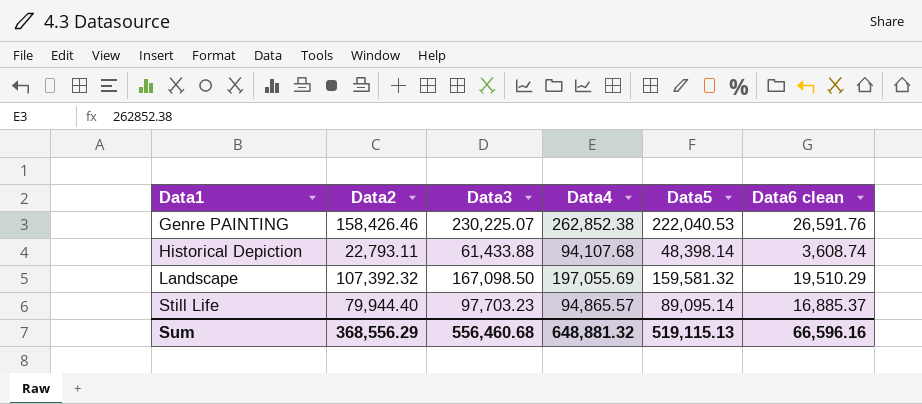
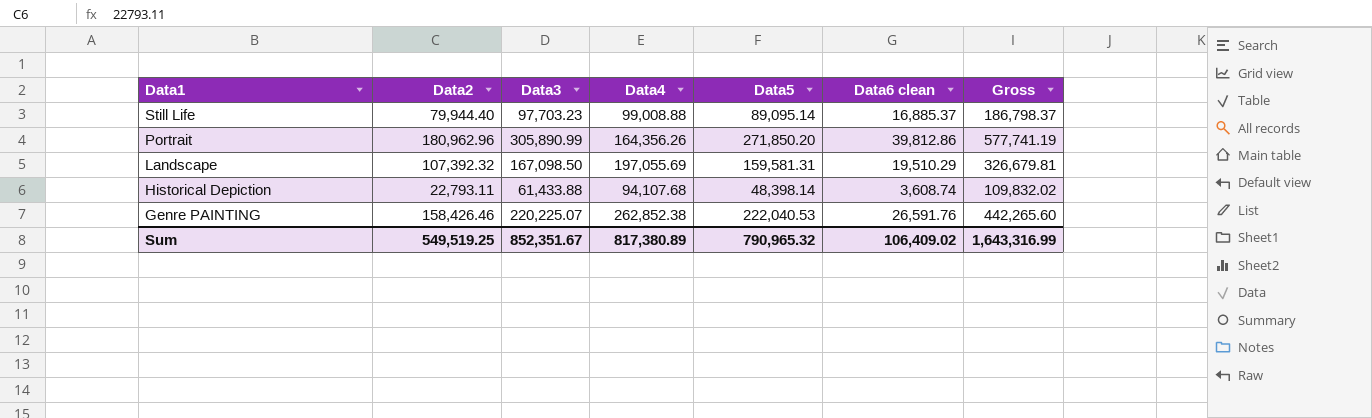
row order: Data1 ascending -> Data1 descending
column Gross | formula: none -> [Data3] + [Data5]
Still Life | Data4: 94,865.57 -> 99,008.88
row Portrait: none -> 180,962.96 | 305,890.99 | 164,356.26 | 271,850.20 | 39,812.86 | 577,741.19
Landscape | Data5: 159,581.32 -> 159,581.31
Genre PAINTING | Data3: 230,225.07 -> 220,225.07
Sum | Data2: 368,556.29 -> 549,519.25
Sum | Data3: 556,460.68 -> 852,351.67
Sum | Data4: 648,881.32 -> 817,380.89
Sum | Data5: 519,115.13 -> 790,965.32
Sum | Data6 clean: 66,596.16 -> 106,409.02

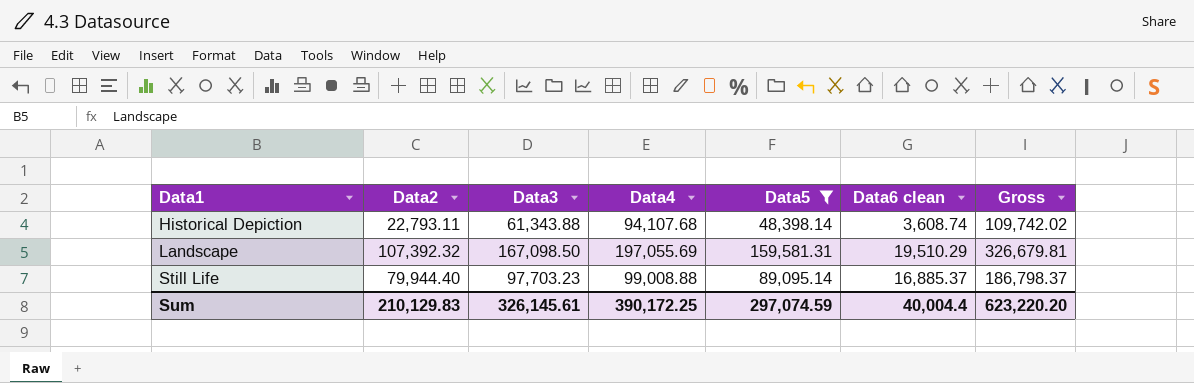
filter: none -> Data5 <= 159,581.31
row order: Data1 descending -> Data1 ascending
Historical Depiction | Data3: 61,433.88 -> 61,343.88
Historical Depiction | Gross: 109,832.02 -> 109,742.02
Sum | Data2: 549,519.25 -> 210,129.83
Sum | Data3: 852,351.67 -> 326,145.61
Sum | Data4: 817,380.89 -> 390,172.25
Sum | Data5: 790,965.32 -> 297,074.59
Sum | Data6 clean: 106,409.02 -> 40,004.4
Sum | Gross: 1,643,316.99 -> 623,220.20

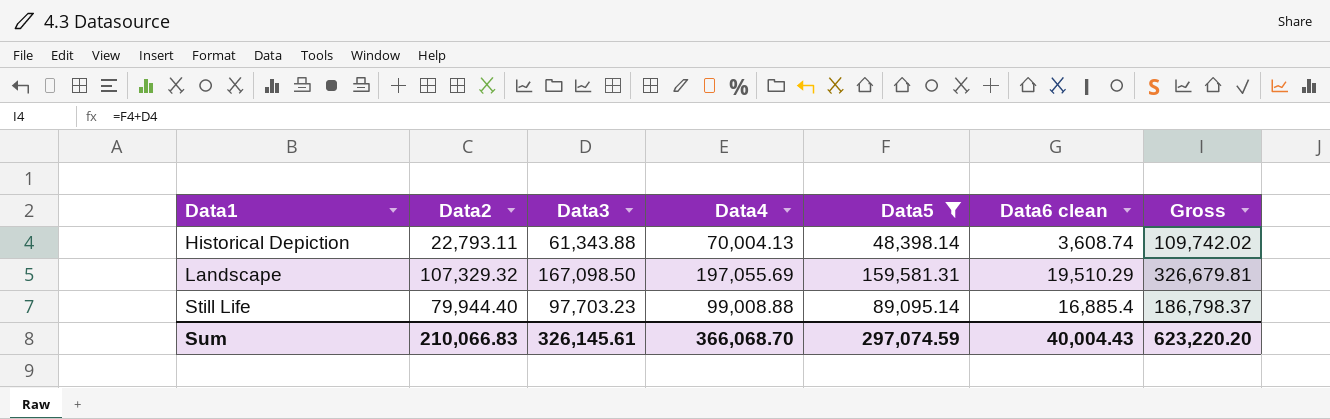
Historical Depiction | Data4: 94,107.68 -> 70,004.13
Landscape | Data2: 107,392.32 -> 107,329.32
Still Life | Data6 clean: 16,885.37 -> 16,885.4
Sum | Data2: 210,129.83 -> 210,066.83
Sum | Data4: 390,172.25 -> 366,068.70
Sum | Data6 clean: 40,004.4 -> 40,004.43

